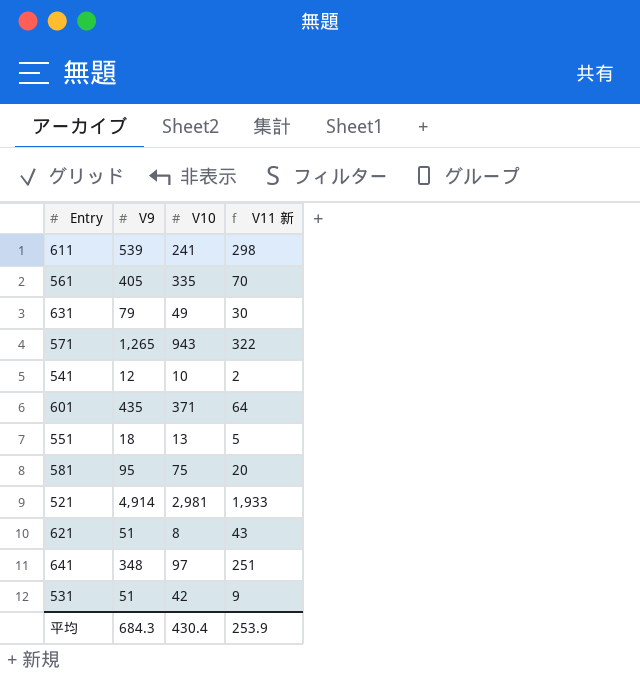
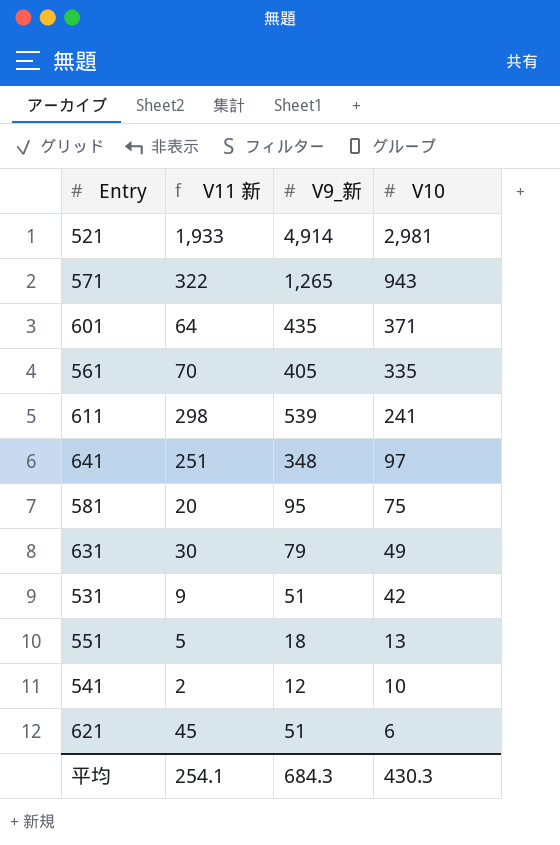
row order: none -> V10 descending
column V11 新 | position: 4 -> 2
column name: V9 -> V9_新
621 | V11 新: 43 -> 45
621 | V10: 8 -> 6
平均 | V11 新: 253.9 -> 254.1
平均 | V10: 430.4 -> 430.3

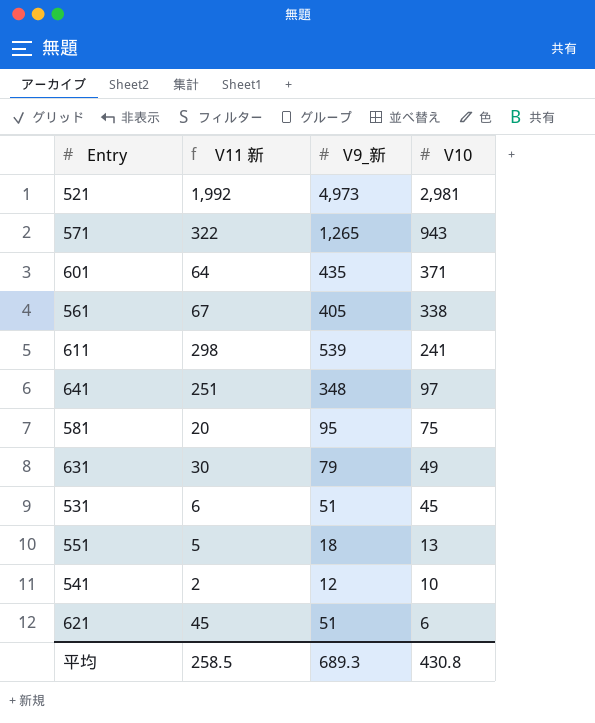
521 | V11 新: 1,933 -> 1,992
521 | V9_新: 4,914 -> 4,973
561 | V11 新: 70 -> 67
561 | V10: 335 -> 338
531 | V11 新: 9 -> 6
531 | V10: 42 -> 45
平均 | V11 新: 254.1 -> 258.5
平均 | V9_新: 684.3 -> 689.3
平均 | V10: 430.3 -> 430.8

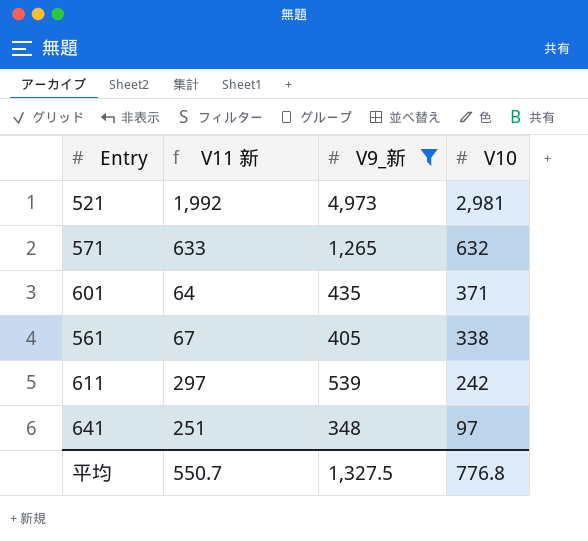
filter: none -> V9_新 >= 348
571 | V11 新: 322 -> 633
571 | V10: 943 -> 632
611 | V11 新: 298 -> 297
611 | V10: 241 -> 242
平均 | V11 新: 258.5 -> 550.7
平均 | V9_新: 689.3 -> 1,327.5
平均 | V10: 430.8 -> 776.8

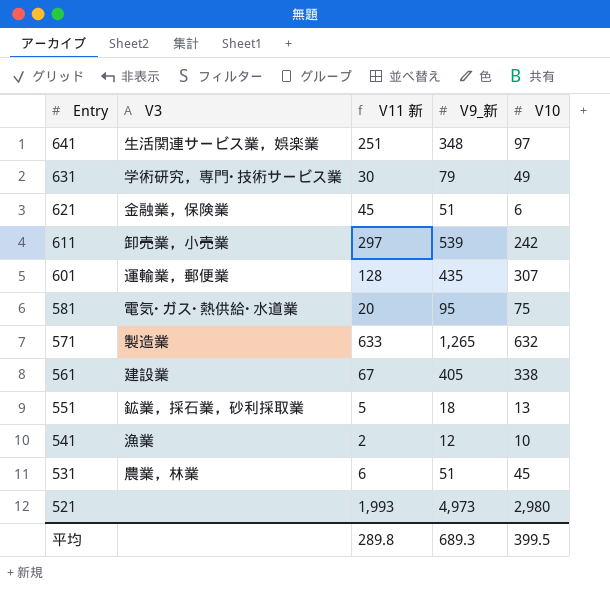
filter: V9_新 >= 348 -> none
row order: V10 descending -> Entry descending
column V3 | position: none -> 2
601 | V11 新: 64 -> 128
601 | V10: 371 -> 307
521 | V11 新: 1,992 -> 1,993
521 | V10: 2,981 -> 2,980
平均 | V11 新: 550.7 -> 289.8
平均 | V9_新: 1,327.5 -> 689.3
平均 | V10: 776.8 -> 399.5

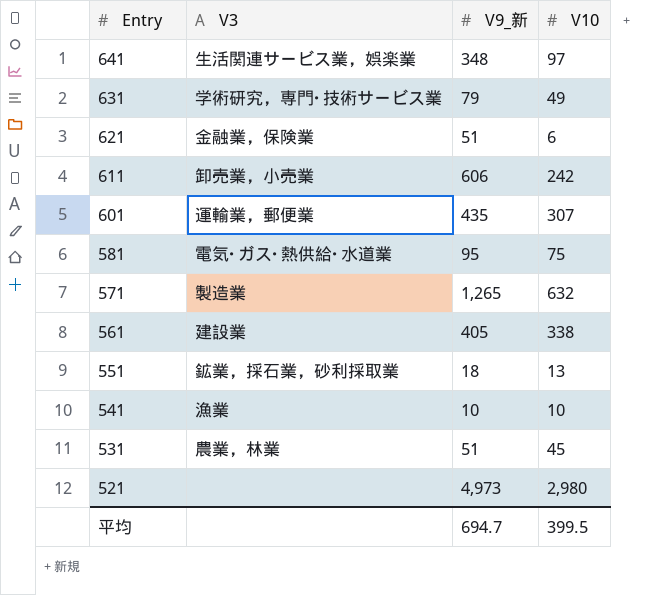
column V11 新 | formula: [V9_新] - [V10] -> none
611 | V9_新: 539 -> 606
541 | V9_新: 12 -> 10
平均 | V9_新: 689.3 -> 694.7

